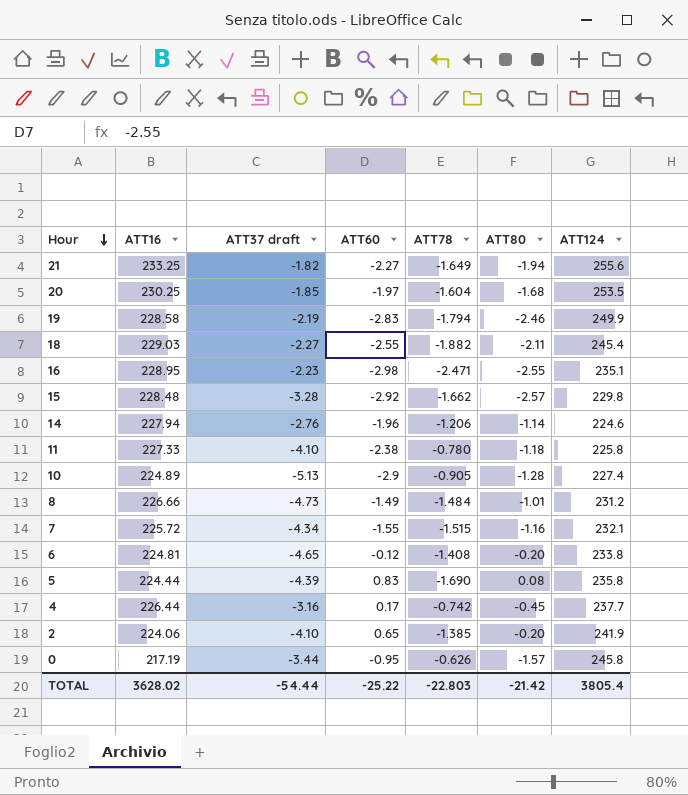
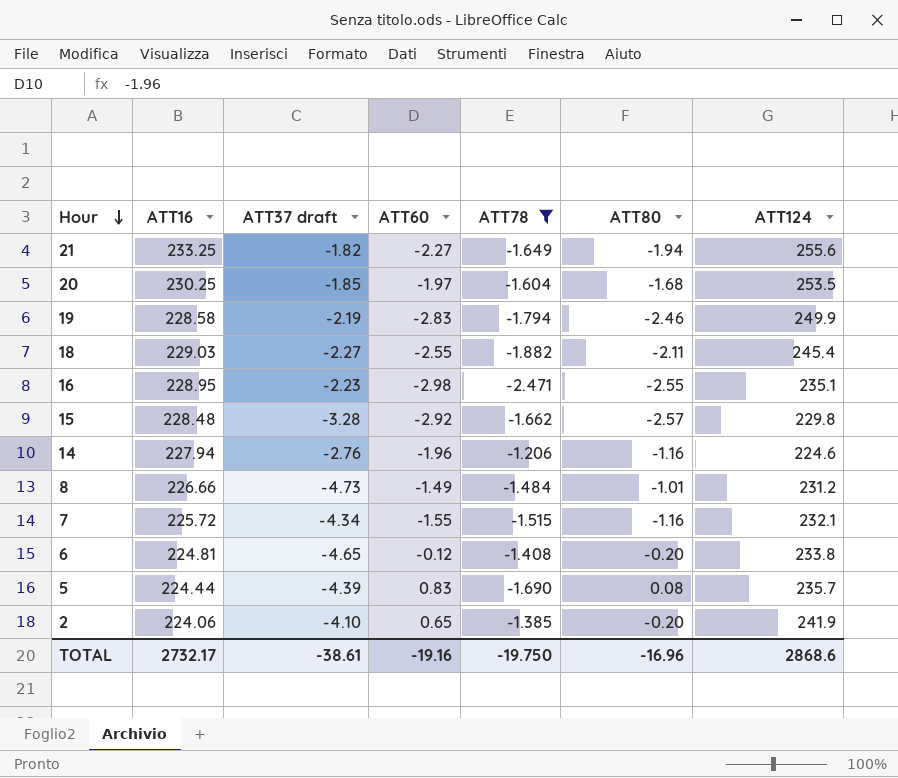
filter: none -> ATT78 <= -1.206
14 | ATT80: -1.14 -> -1.16
5 | ATT124: 235.8 -> 235.7
TOTAL | ATT16: 3628.02 -> 2732.17
TOTAL | ATT37 draft: -54.44 -> -38.61
TOTAL | ATT60: -25.22 -> -19.16
TOTAL | ATT78: -22.803 -> -19.750
TOTAL | ATT80: -21.42 -> -16.96
TOTAL | ATT124: 3805.4 -> 2868.6

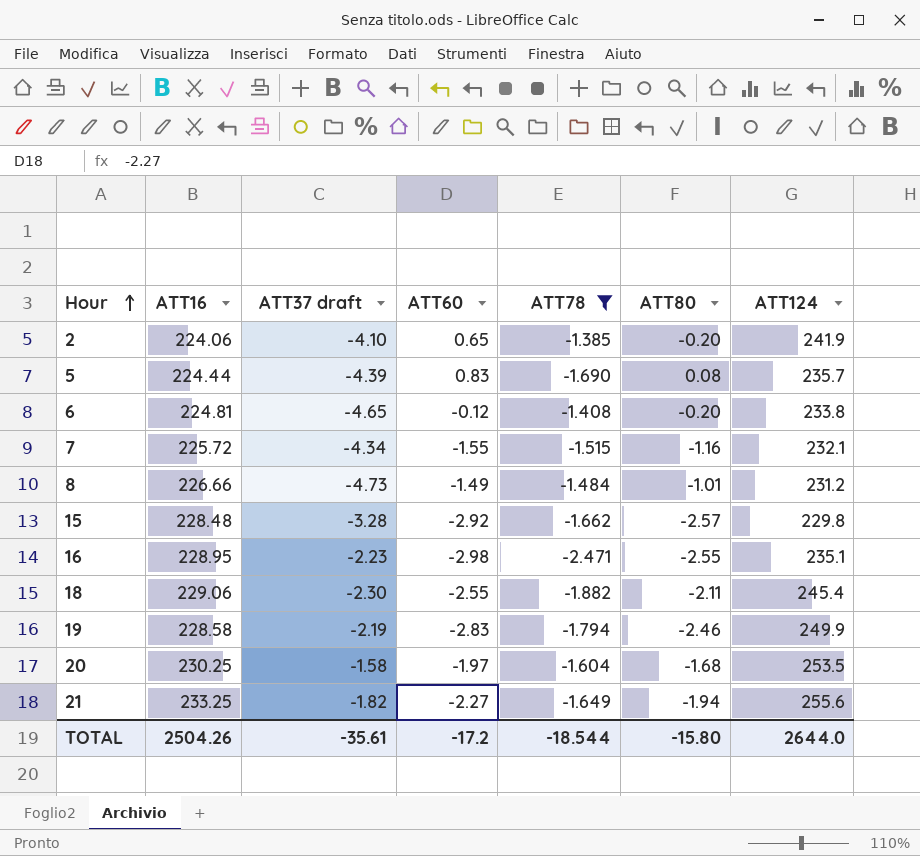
row order: Hour descending -> Hour ascending
row 14: 227.94 | -2.76 | -1.96 | -1.206 | -1.16 | 224.6 -> none
18 | ATT16: 229.03 -> 229.06
18 | ATT37 draft: -2.27 -> -2.30
20 | ATT37 draft: -1.85 -> -1.58
TOTAL | ATT16: 2732.17 -> 2504.26
TOTAL | ATT37 draft: -38.61 -> -35.61
TOTAL | ATT60: -19.16 -> -17.2
TOTAL | ATT78: -19.750 -> -18.544
TOTAL | ATT80: -16.96 -> -15.80
TOTAL | ATT124: 2868.6 -> 2644.0

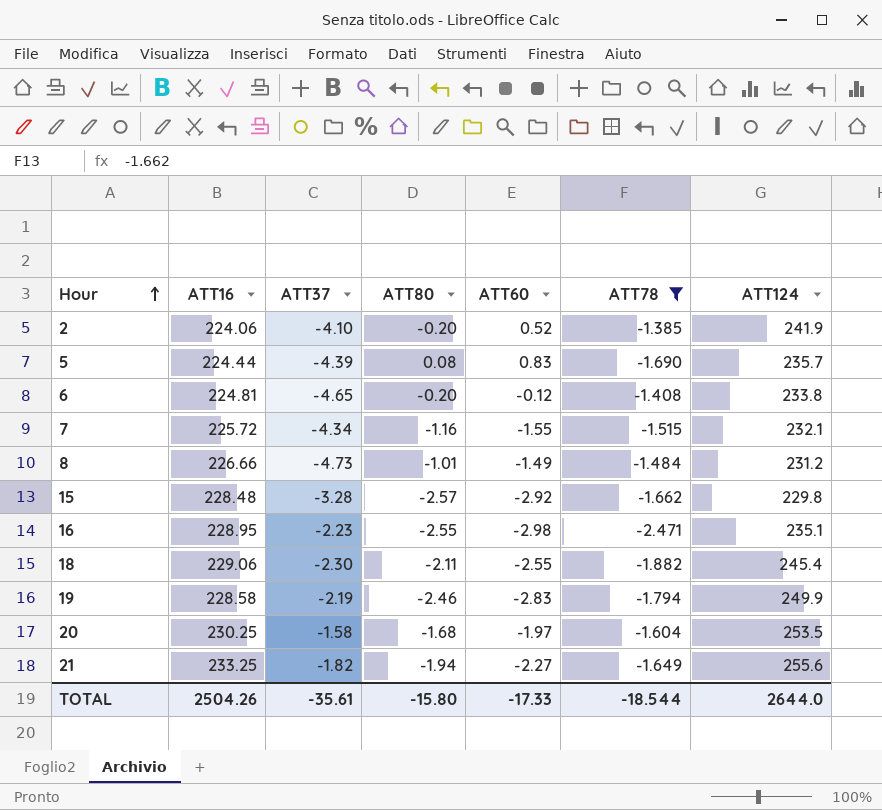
column name: ATT37 draft -> ATT37
column ATT80 | position: 6 -> 4
2 | ATT60: 0.65 -> 0.52
TOTAL | ATT60: -17.2 -> -17.33

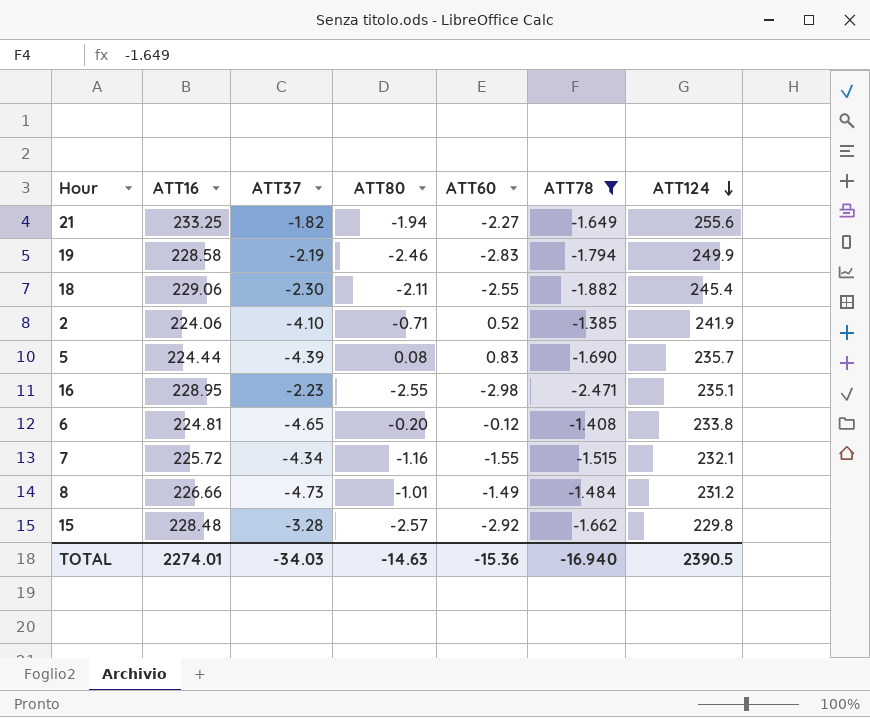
row order: Hour ascending -> ATT124 descending
row 20: 230.25 | -1.58 | -1.68 | -1.97 | -1.604 | 253.5 -> none
2 | ATT80: -0.20 -> -0.71
TOTAL | ATT16: 2504.26 -> 2274.01
TOTAL | ATT37: -35.61 -> -34.03
TOTAL | ATT80: -15.80 -> -14.63
TOTAL | ATT60: -17.33 -> -15.36
TOTAL | ATT78: -18.544 -> -16.940
TOTAL | ATT124: 2644.0 -> 2390.5

